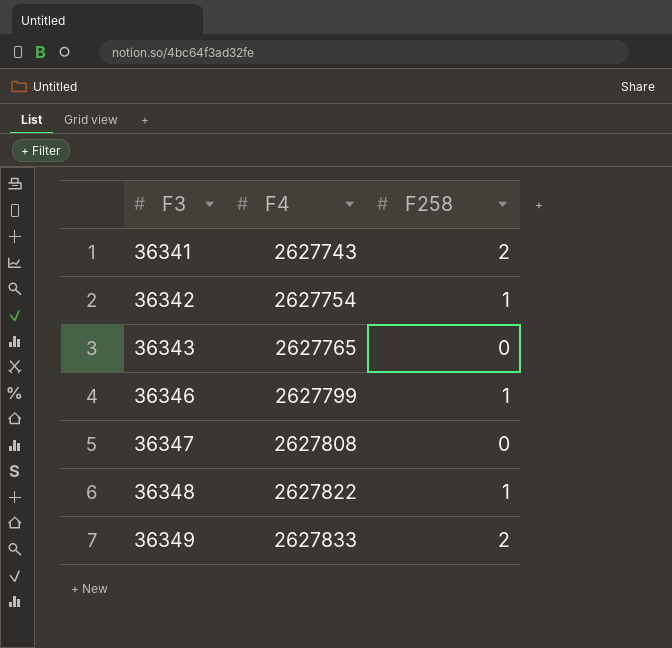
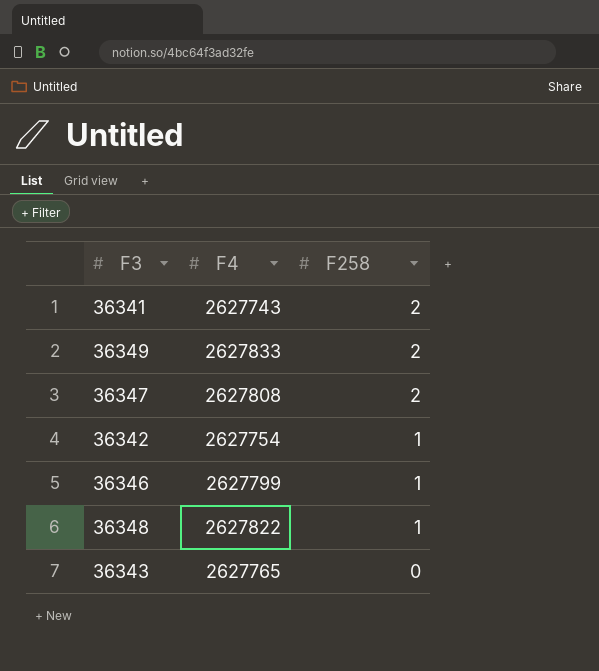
row order: F3 ascending -> F258 descending
36347 | F258: 0 -> 2

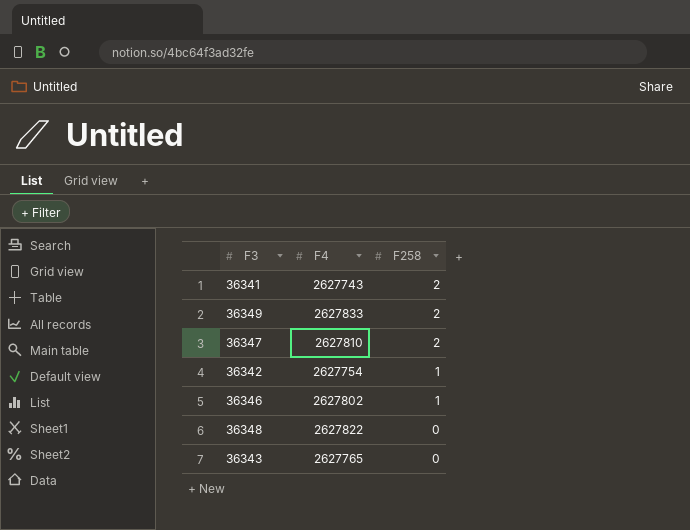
36347 | F4: 2627808 -> 2627810
36346 | F4: 2627799 -> 2627802
36348 | F258: 1 -> 0

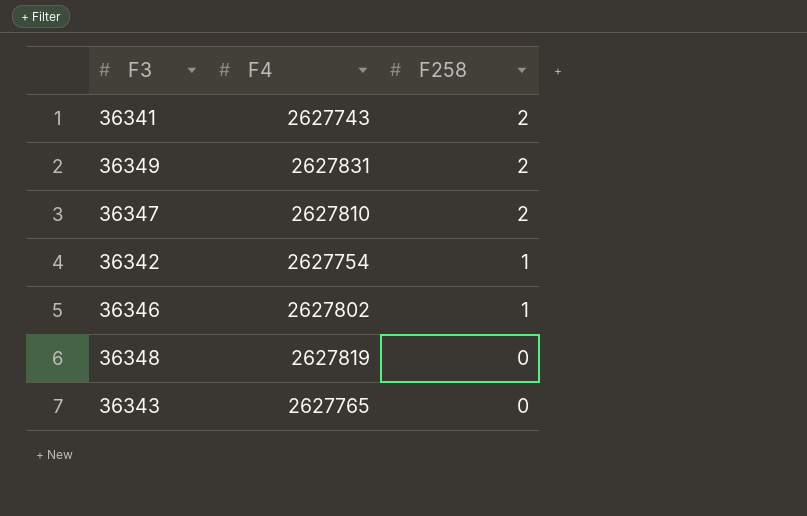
36349 | F4: 2627833 -> 2627831
36348 | F4: 2627822 -> 2627819

